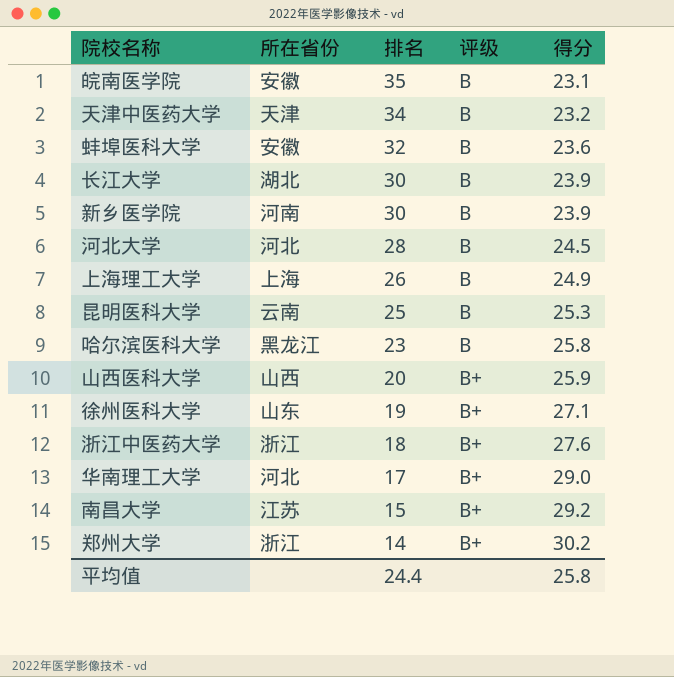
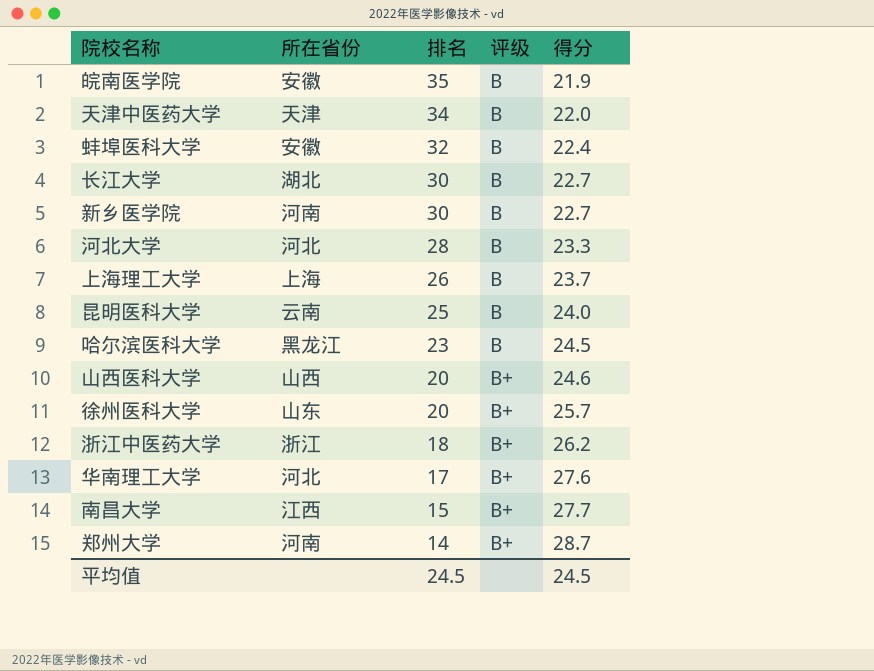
皖南医学院 | 得分: 23.1 -> 21.9
天津中医药大学 | 得分: 23.2 -> 22.0
蚌埠医科大学 | 得分: 23.6 -> 22.4
长江大学 | 得分: 23.9 -> 22.7
新乡医学院 | 得分: 23.9 -> 22.7
河北大学 | 得分: 24.5 -> 23.3
上海理工大学 | 得分: 24.9 -> 23.7
昆明医科大学 | 得分: 25.3 -> 24.0
哈尔滨医科大学 | 得分: 25.8 -> 24.5
山西医科大学 | 得分: 25.9 -> 24.6
徐州医科大学 | 排名: 19 -> 20
徐州医科大学 | 得分: 27.1 -> 25.7
浙江中医药大学 | 得分: 27.6 -> 26.2
华南理工大学 | 得分: 29.0 -> 27.6
南昌大学 | 所在省份: 江苏 -> 江西
南昌大学 | 得分: 29.2 -> 27.7
郑州大学 | 所在省份: 浙江 -> 河南
郑州大学 | 得分: 30.2 -> 28.7
平均值 | 排名: 24.4 -> 24.5
平均值 | 得分: 25.8 -> 24.5

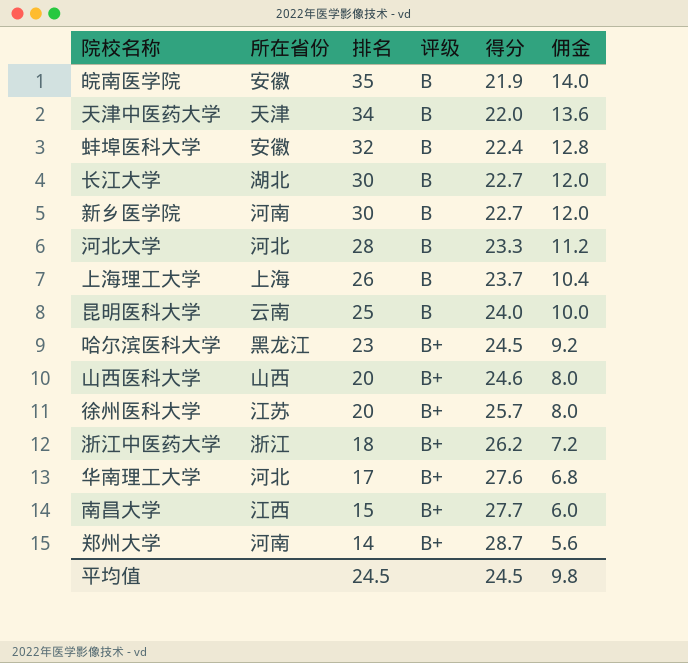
column 佣金 | formula: none -> [排名] * 0.4
哈尔滨医科大学 | 评级: B -> B+
徐州医科大学 | 所在省份: 山东 -> 江苏

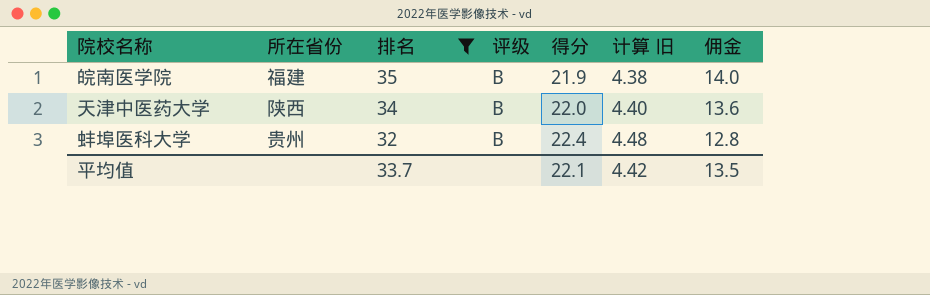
filter: none -> 排名 >= 32
column 计算 旧 | formula: none -> [得分] * 0.2
皖南医学院 | 所在省份: 安徽 -> 福建
天津中医药大学 | 所在省份: 天津 -> 陕西
蚌埠医科大学 | 所在省份: 安徽 -> 贵州
平均值 | 排名: 24.5 -> 33.7
平均值 | 得分: 24.5 -> 22.1
平均值 | 佣金: 9.8 -> 13.5

